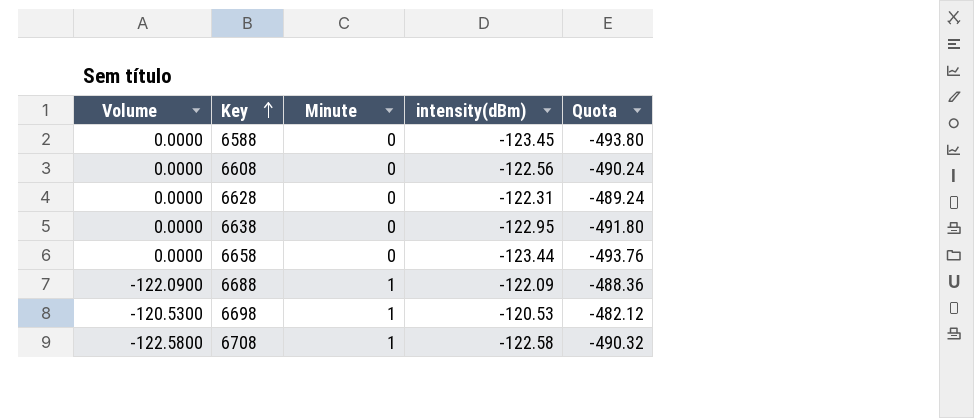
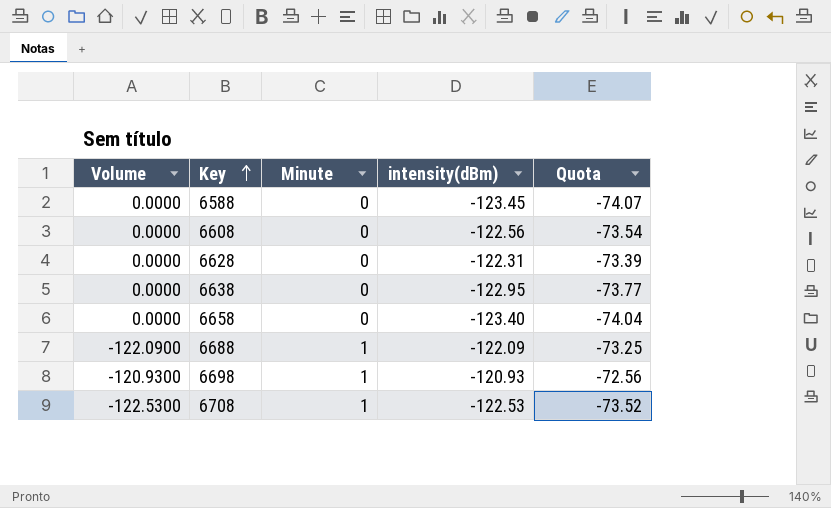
column Quota | formula: [intensity(dBm)] * 4 -> [intensity(dBm)] * 0.6
6658 | intensity(dBm): -123.44 -> -123.40
6698 | Volume: -120.5300 -> -120.9300
6698 | intensity(dBm): -120.53 -> -120.93
6708 | Volume: -122.5800 -> -122.5300
6708 | intensity(dBm): -122.58 -> -122.53

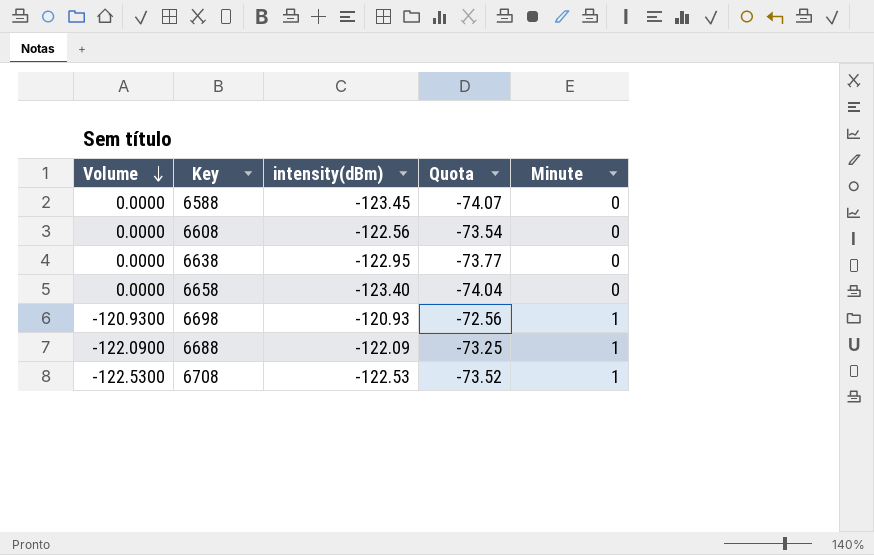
row order: Key ascending -> Volume descending
column Minute | position: 3 -> 5
row 6628: 0.0000 | 0 | -122.31 | -73.39 -> none

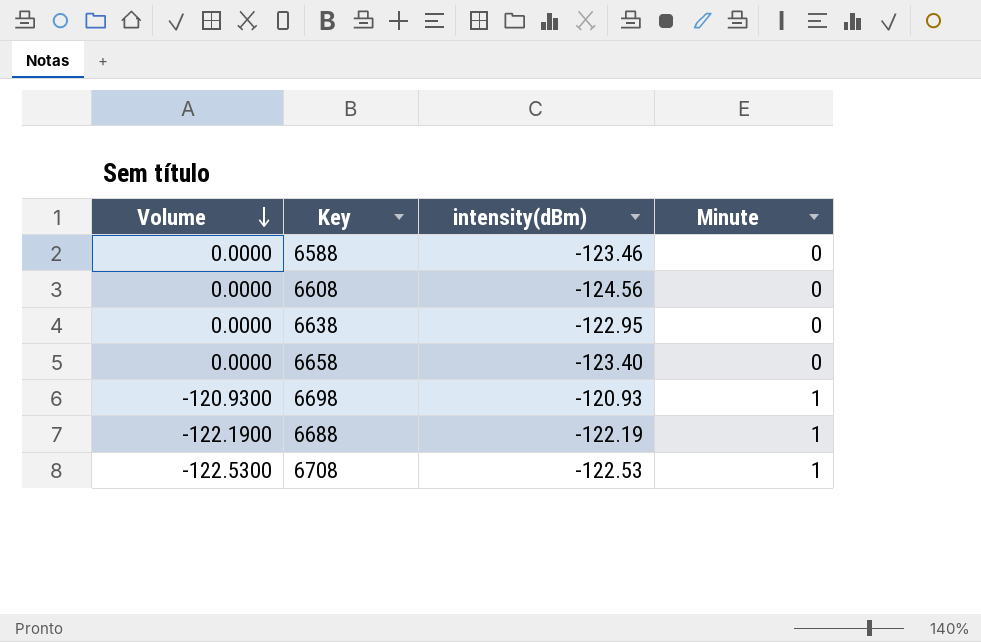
column Quota | formula: [intensity(dBm)] * 0.6 -> none
6588 | intensity(dBm): -123.45 -> -123.46
6608 | intensity(dBm): -122.56 -> -124.56
6688 | Volume: -122.0900 -> -122.1900
6688 | intensity(dBm): -122.09 -> -122.19

